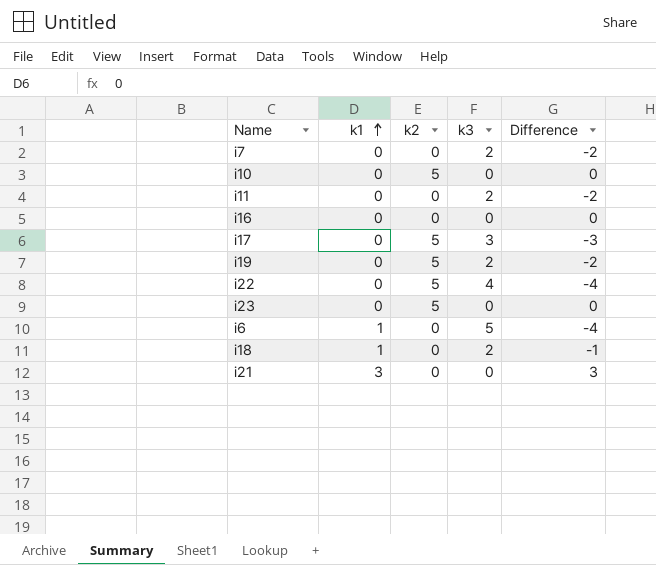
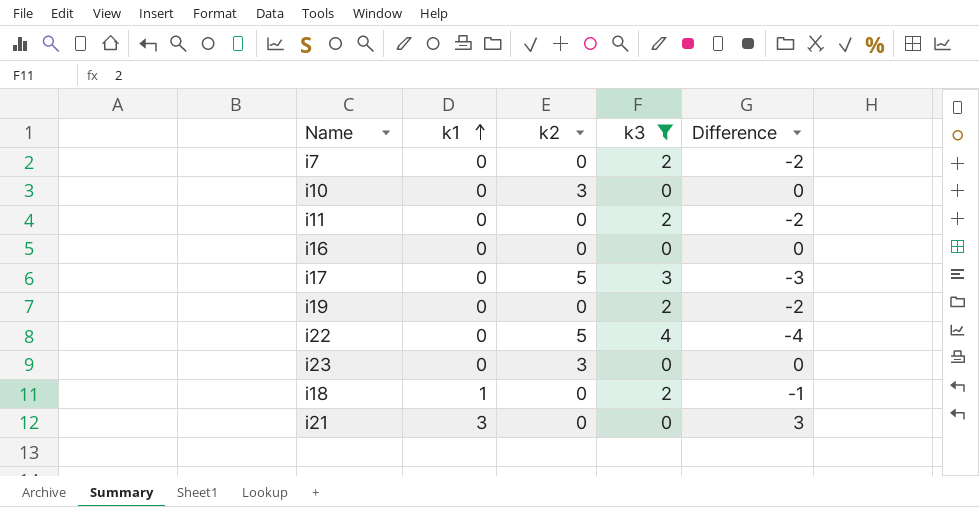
filter: none -> k3 != 5
i10 | k2: 5 -> 3
i19 | k2: 5 -> 0
i23 | k2: 5 -> 3

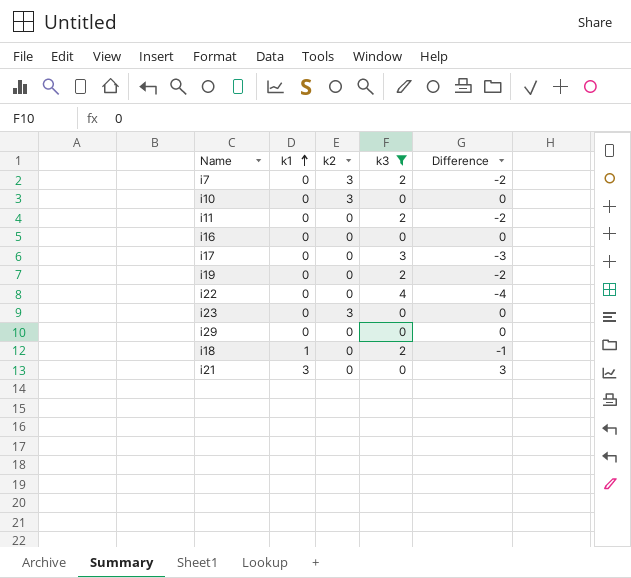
i7 | k2: 0 -> 3
i17 | k2: 5 -> 0
i22 | k2: 5 -> 0
row i29: none -> 0 | 0 | 0 | 0

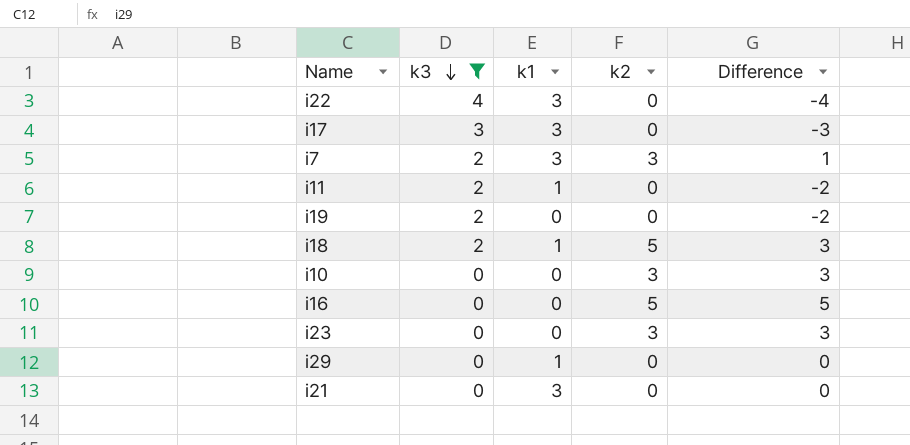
row order: k1 ascending -> k3 descending
column k3 | position: 4 -> 2
column Difference | formula: [k1] - [k3] -> [k2] - [k3]
i22 | k1: 0 -> 3
i17 | k1: 0 -> 3
i7 | k1: 0 -> 3
i11 | k1: 0 -> 1
i18 | k2: 0 -> 5
i16 | k2: 0 -> 5
i29 | k1: 0 -> 1

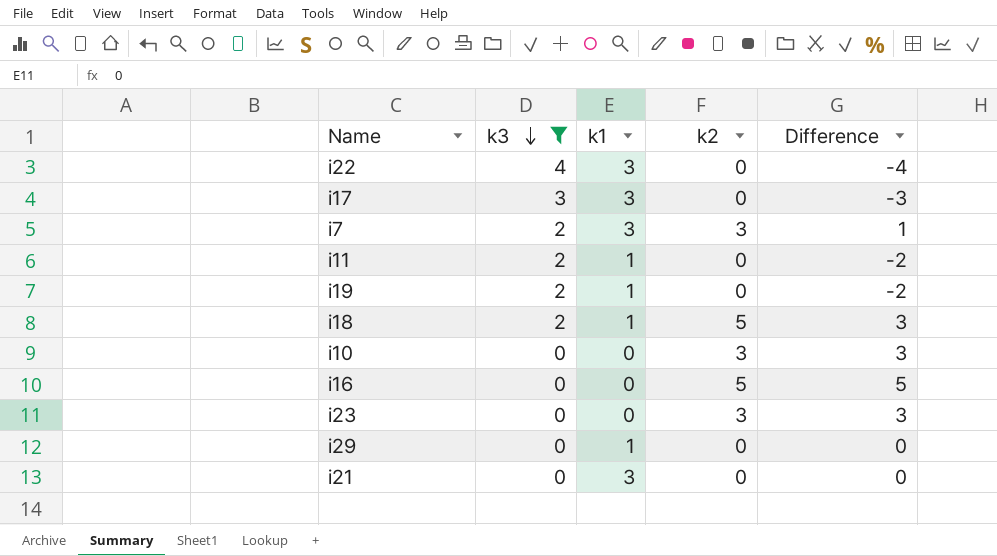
i19 | k1: 0 -> 1

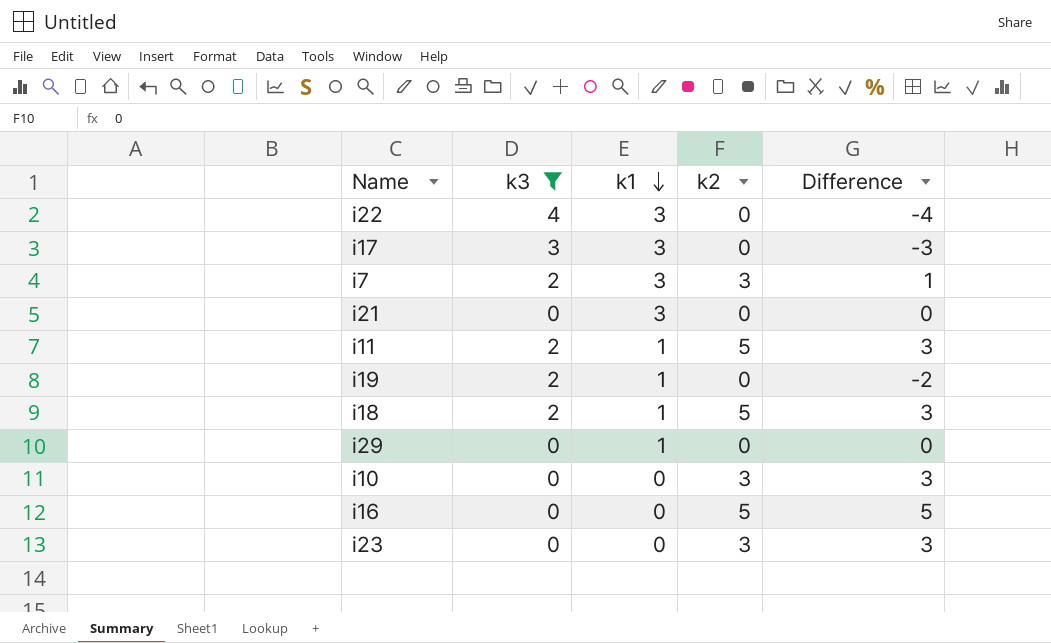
row order: k3 descending -> k1 descending
i11 | k2: 0 -> 5
i11 | Difference: -2 -> 3

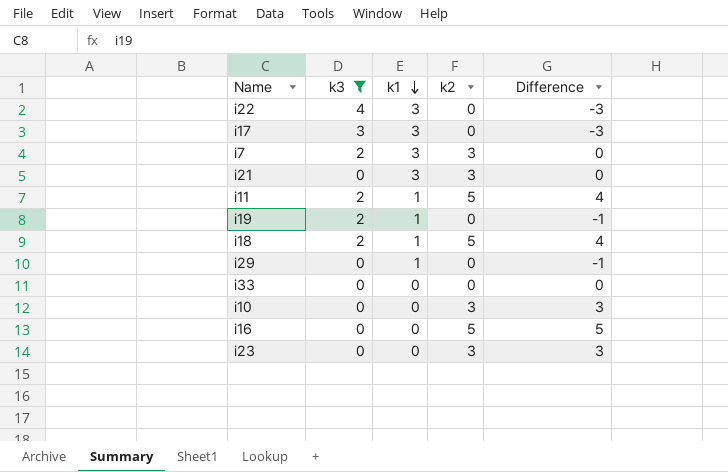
column Difference | formula: [k2] - [k3] -> [k2] - [k1]
i21 | k2: 0 -> 3
row i33: none -> 0 | 0 | 0 | 0

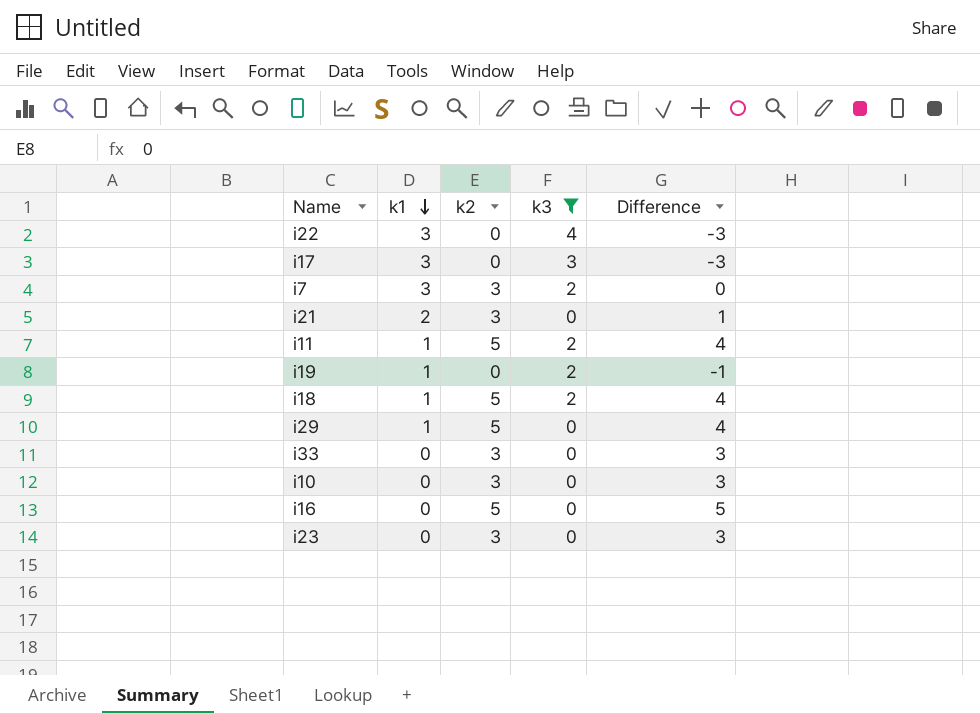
column k3 | position: 2 -> 4
i21 | k1: 3 -> 2
i21 | Difference: 0 -> 1
i29 | k2: 0 -> 5
i29 | Difference: -1 -> 4
i33 | k2: 0 -> 3
i33 | Difference: 0 -> 3

